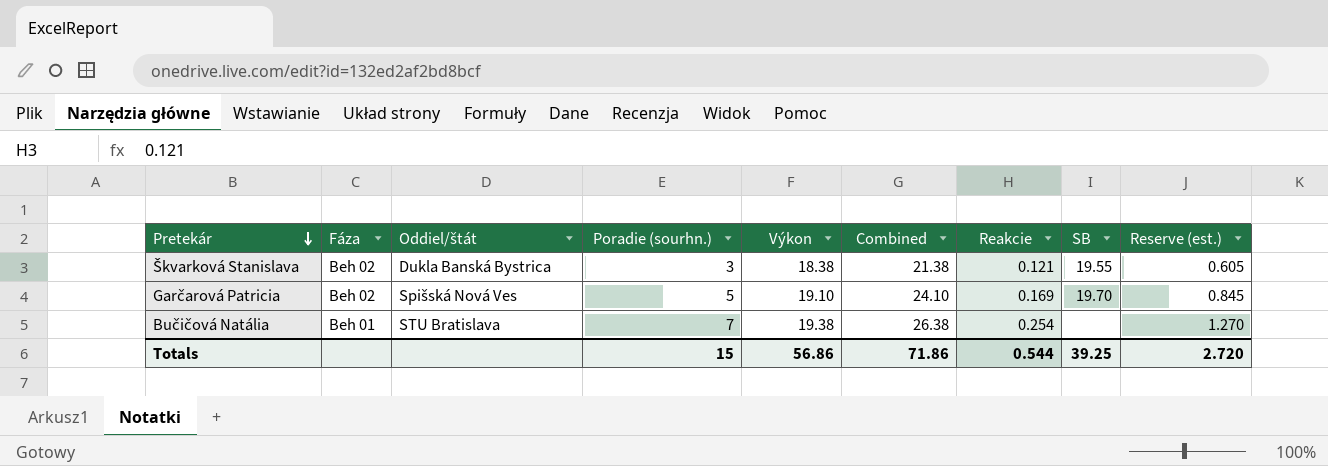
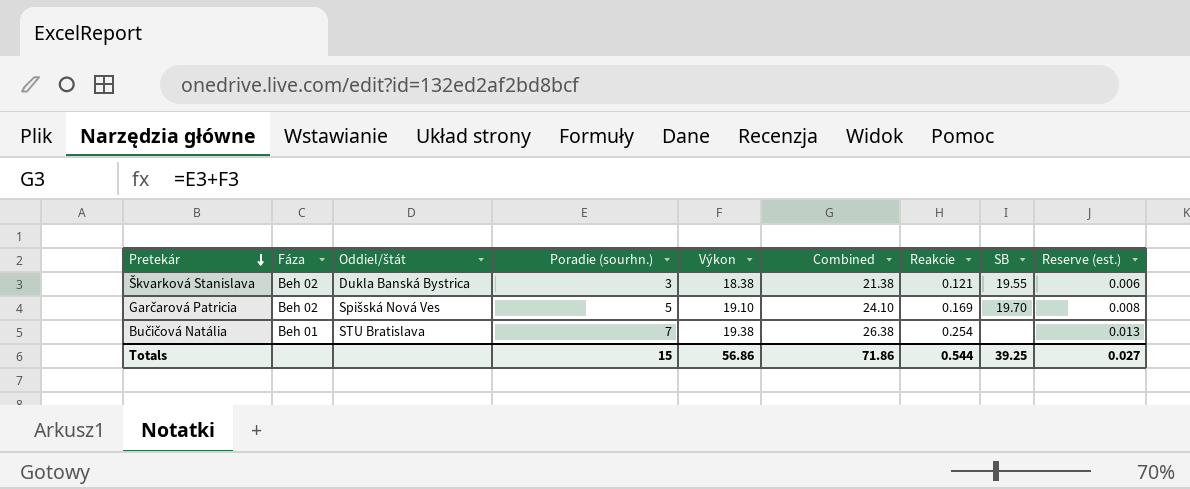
column Reserve (est.) | formula: [Reakcie] * 5 -> [Reakcie] * 0.05
Totals | Reserve (est.): 2.720 -> 0.027

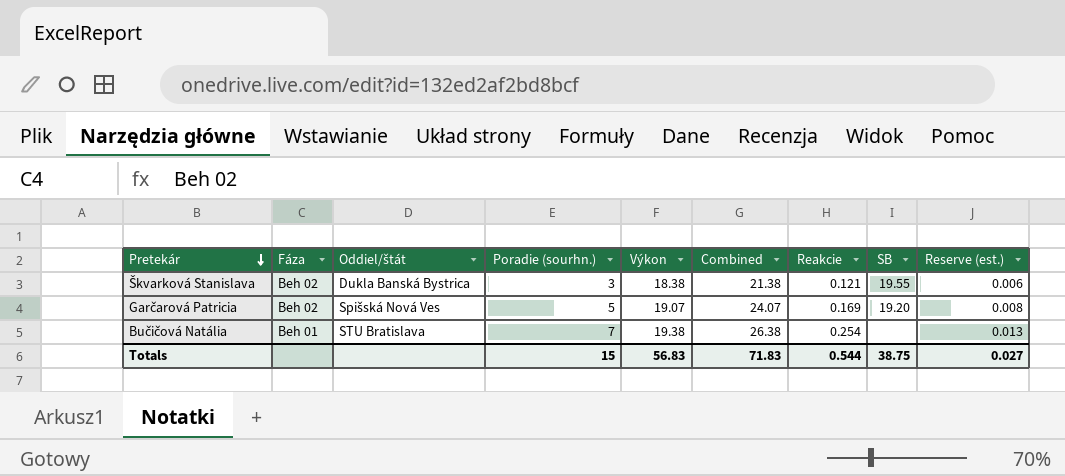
Garčarová Patricia | Výkon: 19.10 -> 19.07
Garčarová Patricia | Combined: 24.10 -> 24.07
Garčarová Patricia | SB: 19.70 -> 19.20
Totals | Výkon: 56.86 -> 56.83
Totals | Combined: 71.86 -> 71.83
Totals | SB: 39.25 -> 38.75

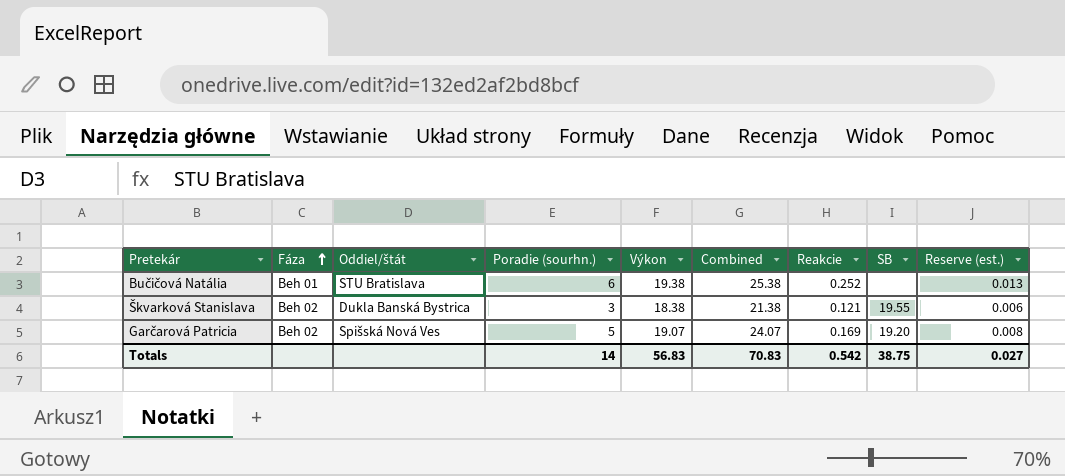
row order: Pretekár descending -> Fáza ascending
Bučičová Natália | Poradie (sourhn.): 7 -> 6
Bučičová Natália | Combined: 26.38 -> 25.38
Bučičová Natália | Reakcie: 0.254 -> 0.252
Totals | Poradie (sourhn.): 15 -> 14
Totals | Combined: 71.83 -> 70.83
Totals | Reakcie: 0.544 -> 0.542

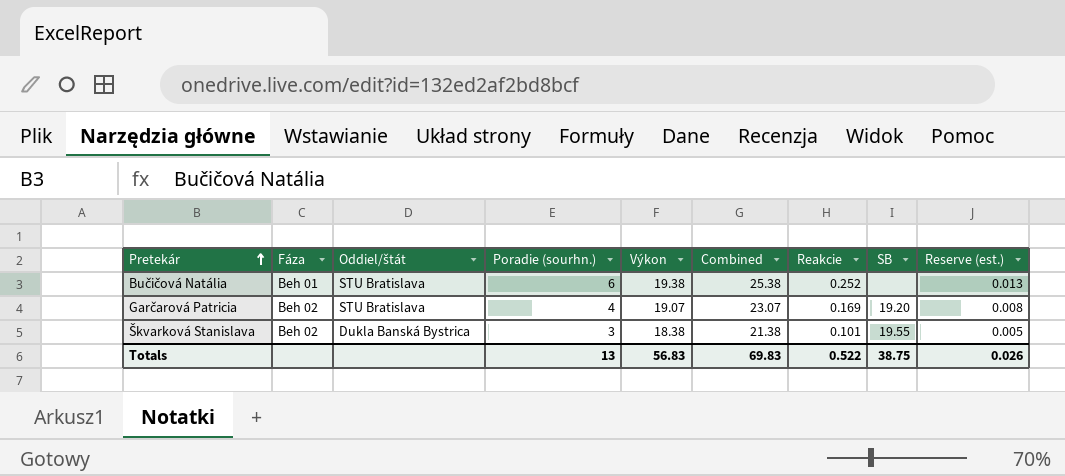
row order: Fáza ascending -> Pretekár ascending
Garčarová Patricia | Oddiel/štát: Spišská Nová Ves -> STU Bratislava
Garčarová Patricia | Poradie (sourhn.): 5 -> 4
Garčarová Patricia | Combined: 24.07 -> 23.07
Škvarková Stanislava | Reakcie: 0.121 -> 0.101
Škvarková Stanislava | Reserve (est.): 0.006 -> 0.005
Totals | Poradie (sourhn.): 14 -> 13
Totals | Combined: 70.83 -> 69.83
Totals | Reakcie: 0.542 -> 0.522
Totals | Reserve (est.): 0.027 -> 0.026

